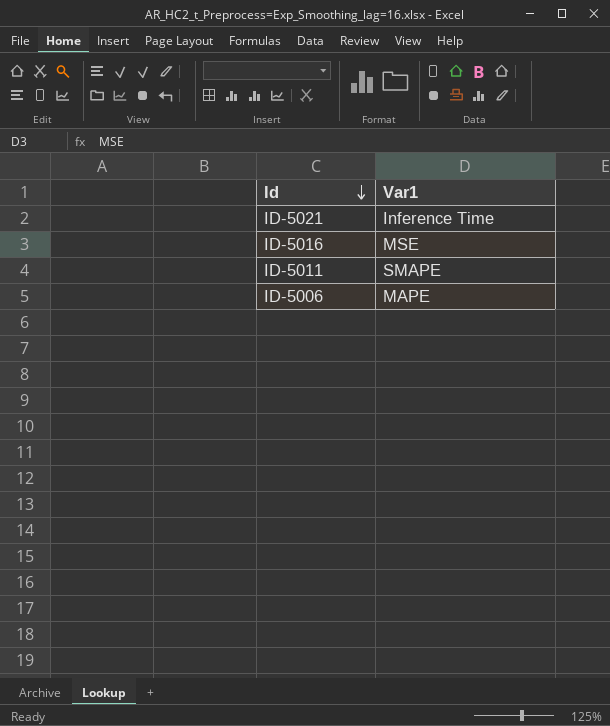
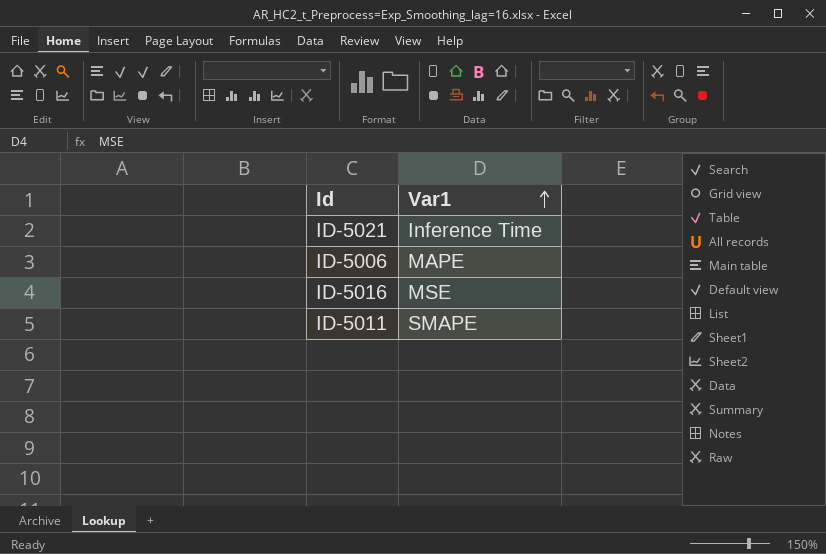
row order: Id descending -> Var1 ascending

